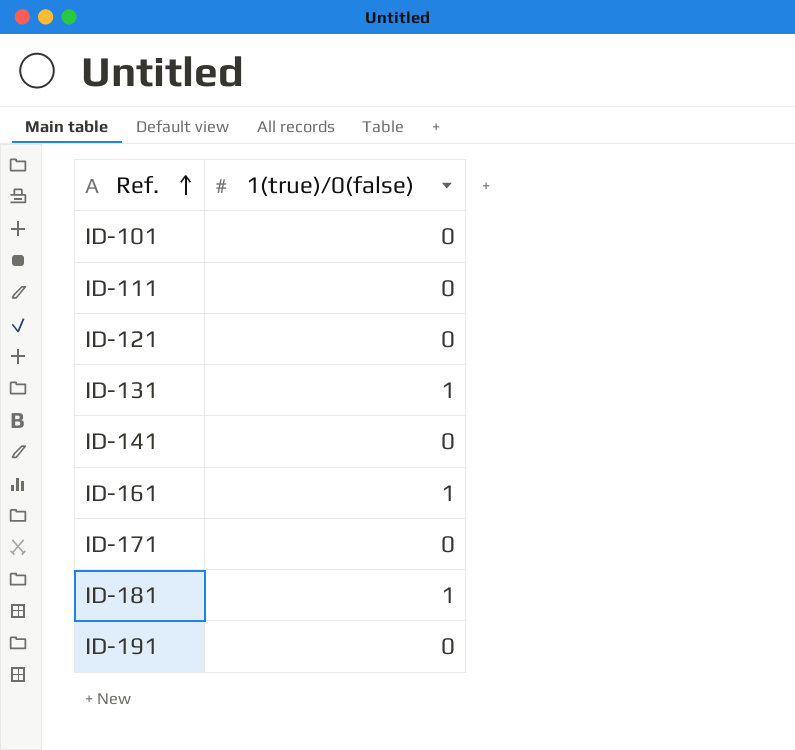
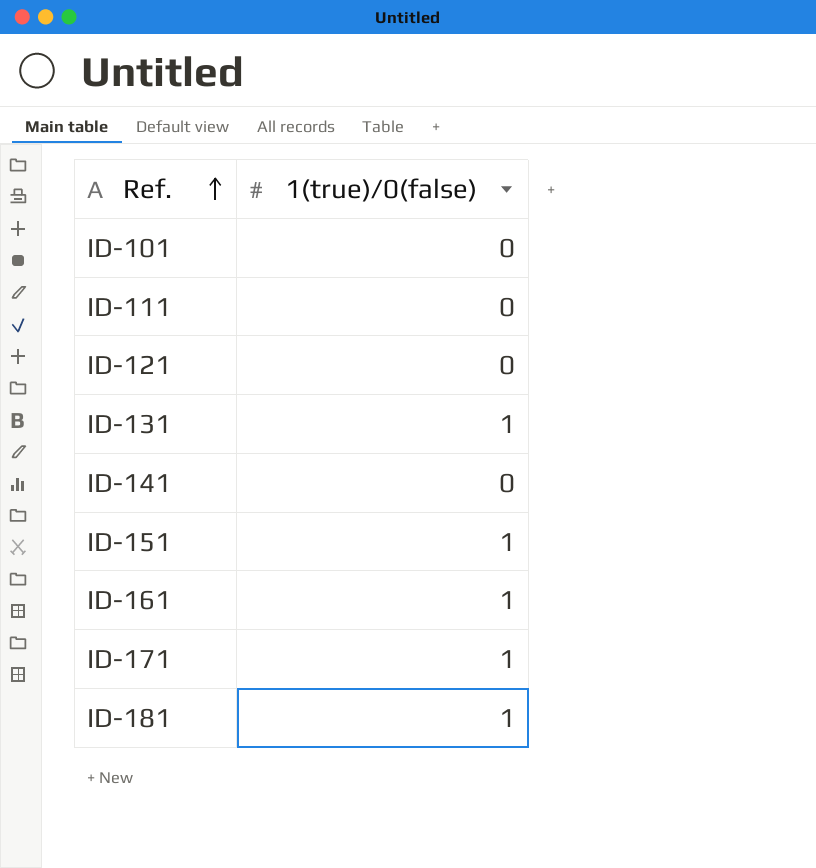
row ID-191: 0 -> none
row ID-151: none -> 1
ID-171 | 1(true)/0(false): 0 -> 1

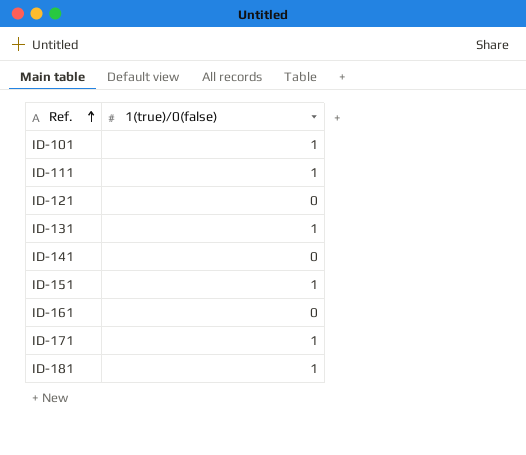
ID-101 | 1(true)/0(false): 0 -> 1
ID-111 | 1(true)/0(false): 0 -> 1
ID-161 | 1(true)/0(false): 1 -> 0

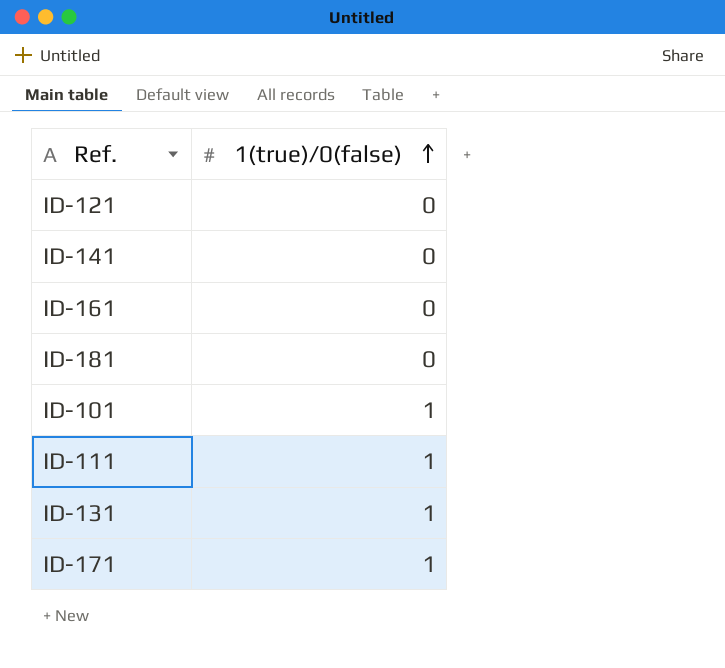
row order: Ref. ascending -> 1(true)/0(false) ascending
row ID-151: 1 -> none
ID-181 | 1(true)/0(false): 1 -> 0

